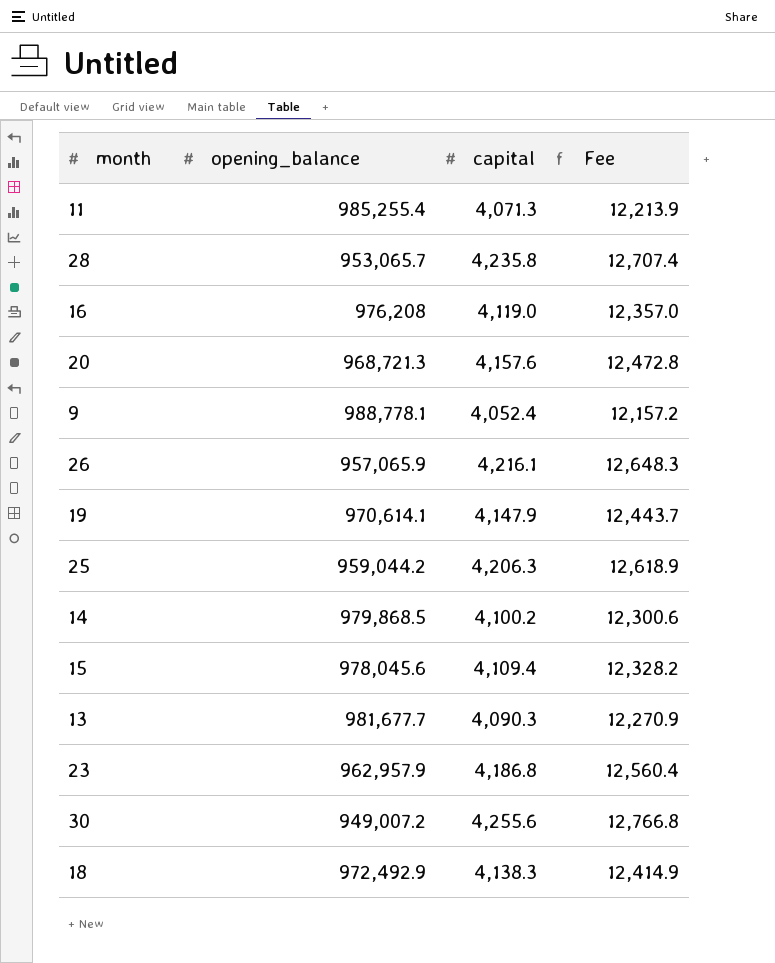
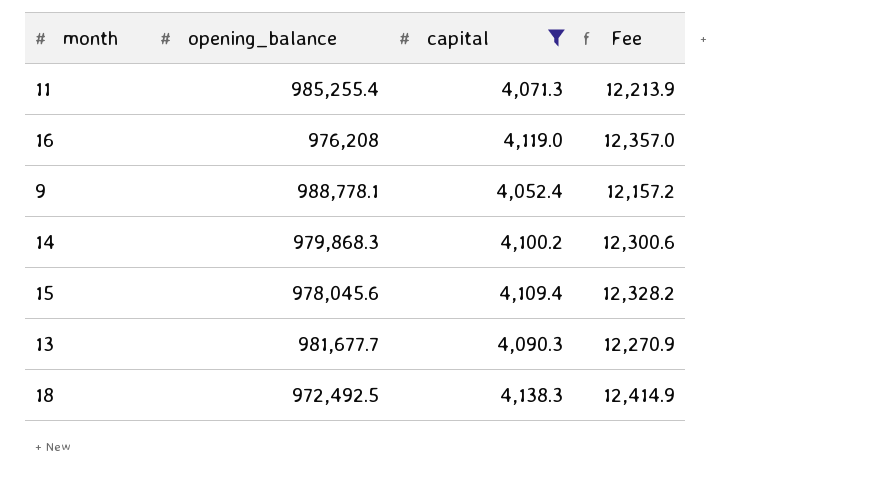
filter: none -> capital <= 4,138.3
14 | opening_balance: 979,868.5 -> 979,868.3
18 | opening_balance: 972,492.9 -> 972,492.5

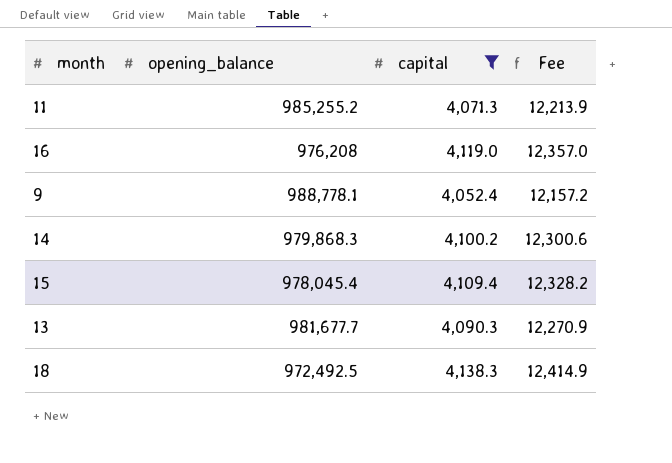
11 | opening_balance: 985,255.4 -> 985,255.2
15 | opening_balance: 978,045.6 -> 978,045.4

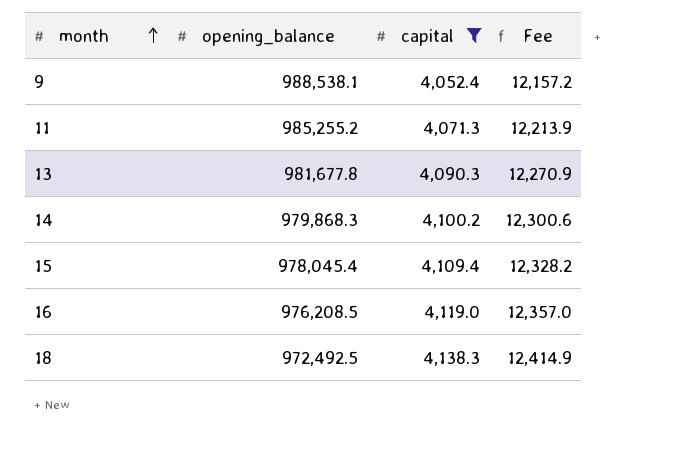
row order: none -> month ascending
9 | opening_balance: 988,778.1 -> 988,538.1
13 | opening_balance: 981,677.7 -> 981,677.8
16 | opening_balance: 976,208 -> 976,208.5

